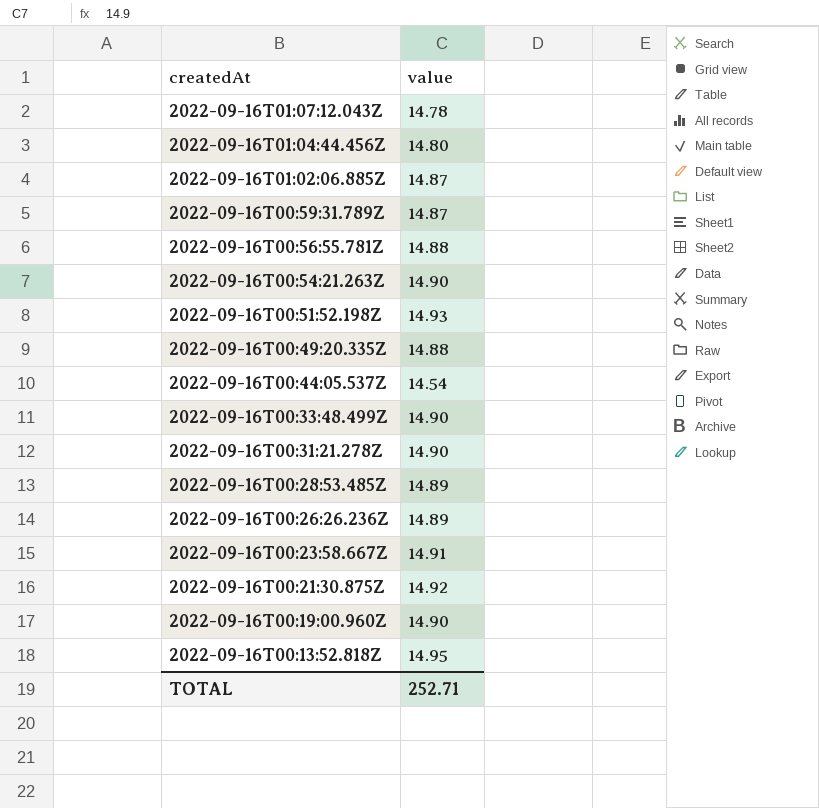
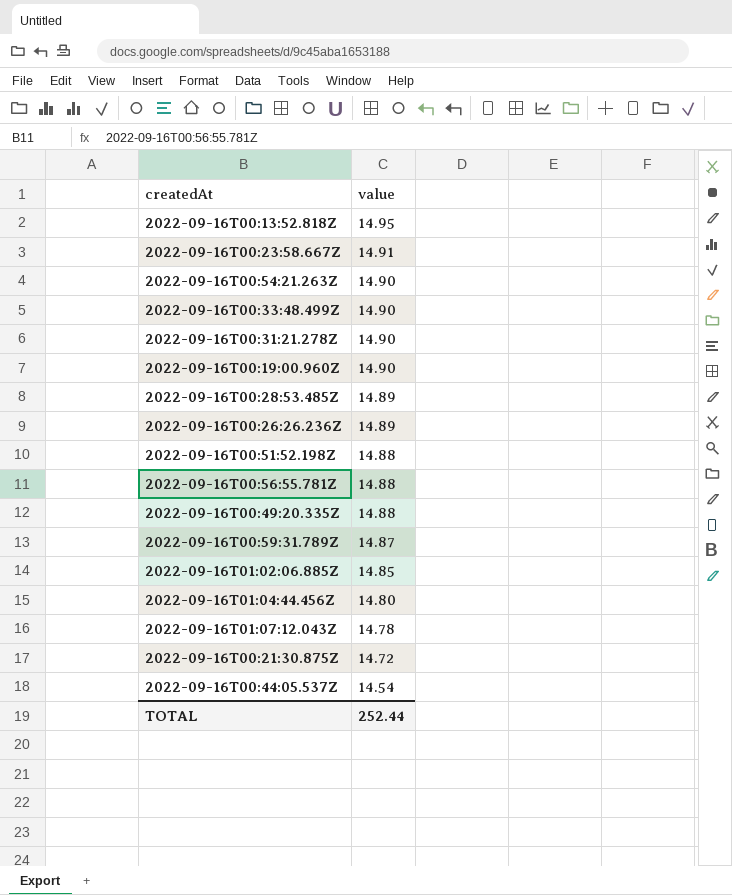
row order: createdAt descending -> value descending
2022-09-16T00:51:52.198Z | value: 14.93 -> 14.88
2022-09-16T01:02:06.885Z | value: 14.87 -> 14.85
2022-09-16T00:21:30.875Z | value: 14.92 -> 14.72
TOTAL | value: 252.71 -> 252.44

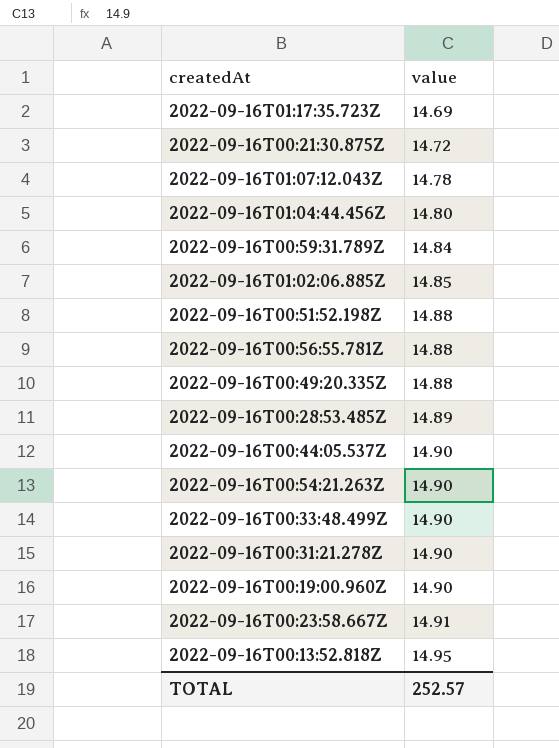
row order: value descending -> value ascending
row 2022-09-16T00:26:26.236Z: 14.89 -> none
row 2022-09-16T01:17:35.723Z: none -> 14.69
2022-09-16T00:59:31.789Z | value: 14.87 -> 14.84
2022-09-16T00:44:05.537Z | value: 14.54 -> 14.90
TOTAL | value: 252.44 -> 252.57

